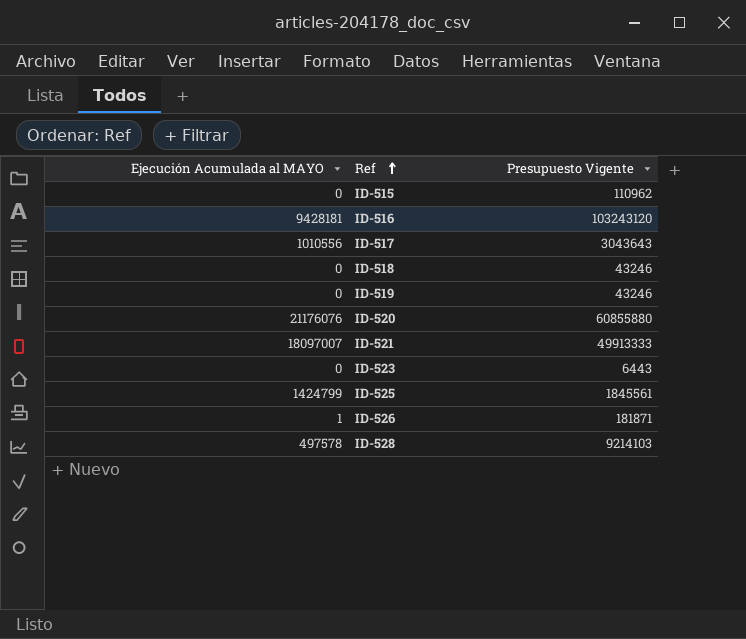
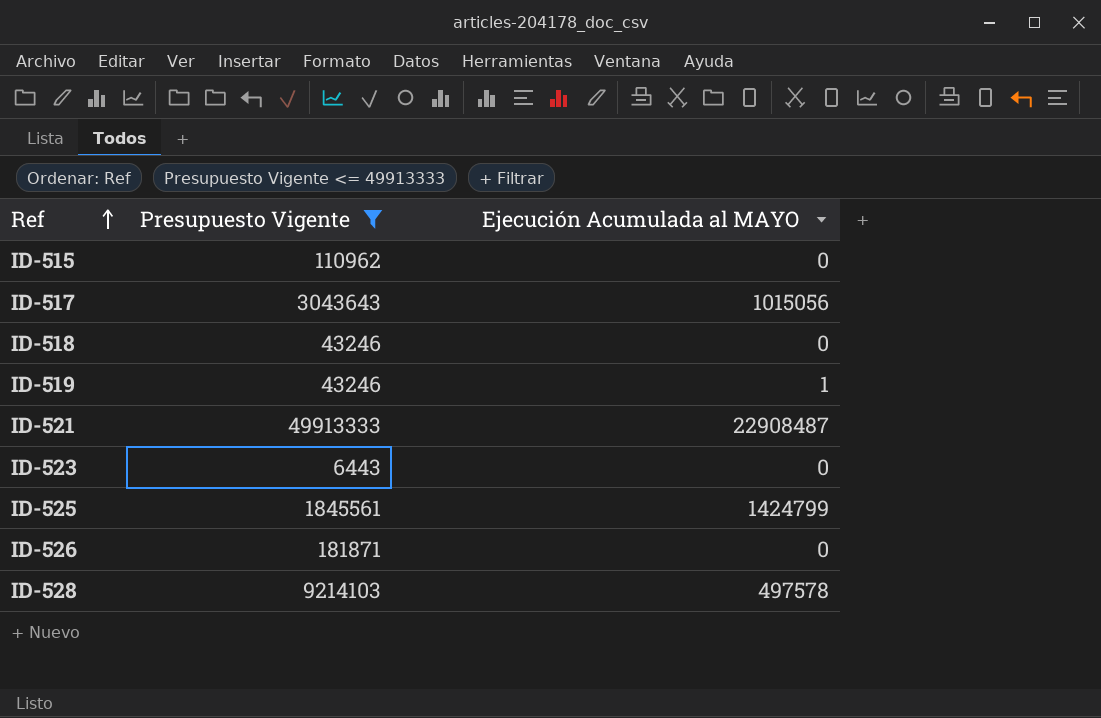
filter: none -> Presupuesto Vigente <= 49913333
column Ejecución Acumulada al MAYO | position: 1 -> 3
ID-517 | Ejecución Acumulada al MAYO: 1010556 -> 1015056
ID-519 | Ejecución Acumulada al MAYO: 0 -> 1
ID-521 | Ejecución Acumulada al MAYO: 18097007 -> 22908487
ID-526 | Ejecución Acumulada al MAYO: 1 -> 0

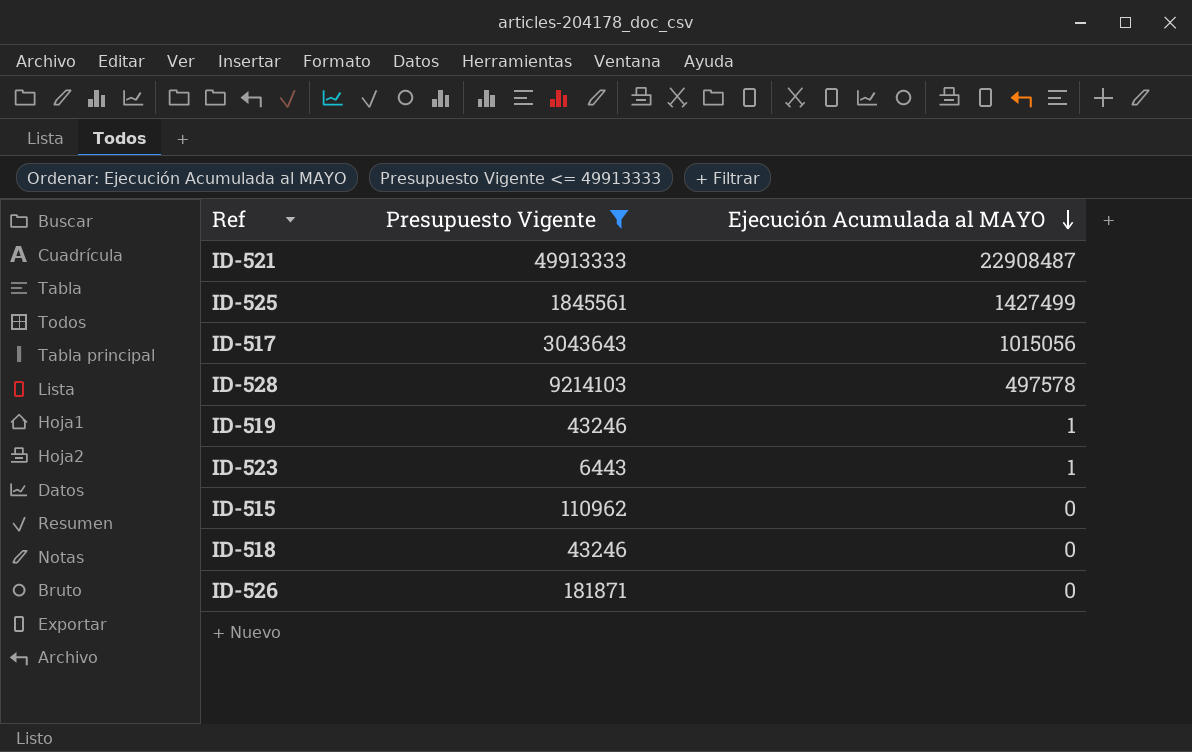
row order: Ref ascending -> Ejecución Acumulada al MAYO descending
ID-525 | Ejecución Acumulada al MAYO: 1424799 -> 1427499
ID-523 | Ejecución Acumulada al MAYO: 0 -> 1

